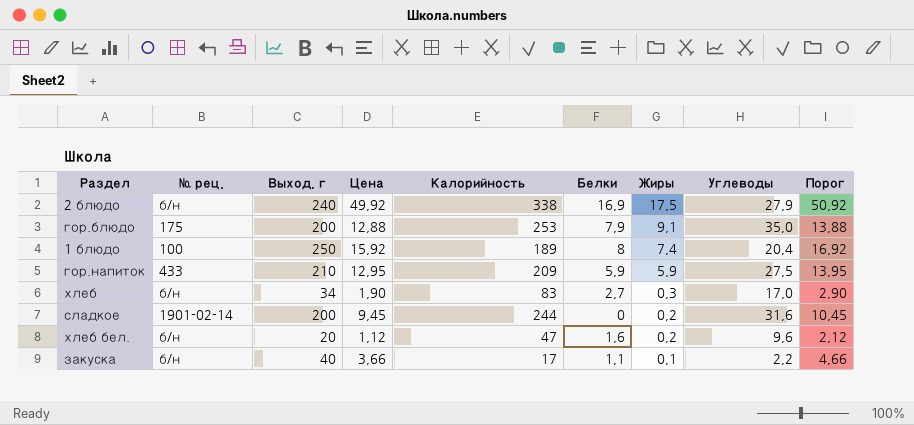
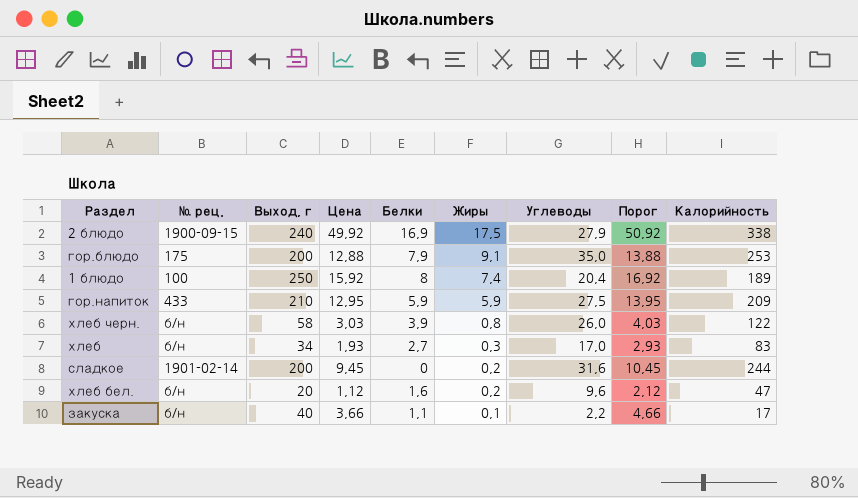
column Калорийность | position: 5 -> 9
2 блюдо | № рец.: б/н -> 1900-09-15
row хлеб черн.: none -> б/н | 58 | 3,03 | 3,9 | 0,8 | 26,0 | 4,03 | 122
хлеб | Цена: 1,90 -> 1,93
хлеб | Порог: 2,90 -> 2,93

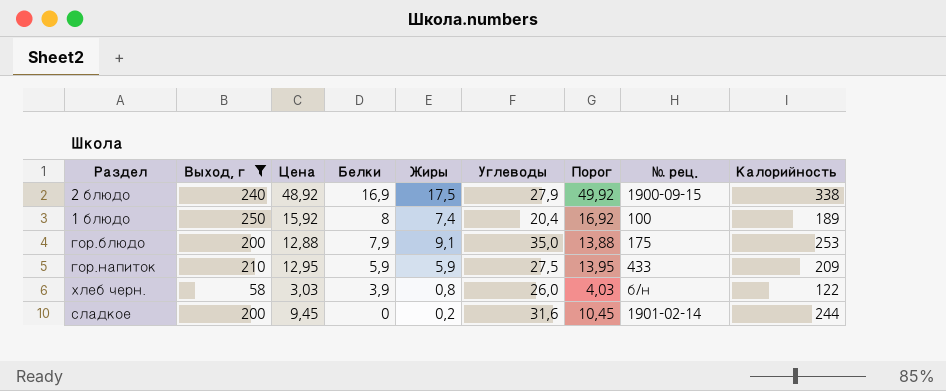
filter: none -> Выход, г >= 58
row order: Жиры descending -> Белки descending
column № рец. | position: 2 -> 8
2 блюдо | Цена: 49,92 -> 48,92
2 блюдо | Порог: 50,92 -> 49,92

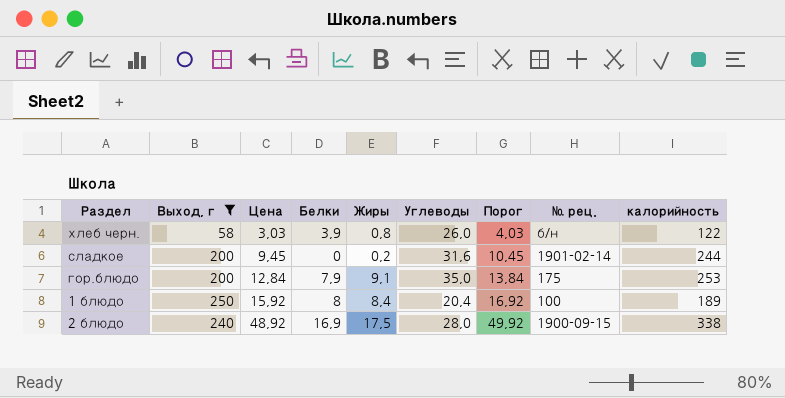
row order: Белки descending -> Цена ascending
column name: Калорийность -> калорийность
row гор.напиток: 210 | 12,95 | 5,9 | 5,9 | 27,5 | 13,95 | 433 | 209 -> none
гор.блюдо | Цена: 12,88 -> 12,84
гор.блюдо | Порог: 13,88 -> 13,84
1 блюдо | Жиры: 7,4 -> 8,4
2 блюдо | Углеводы: 27,9 -> 28,0

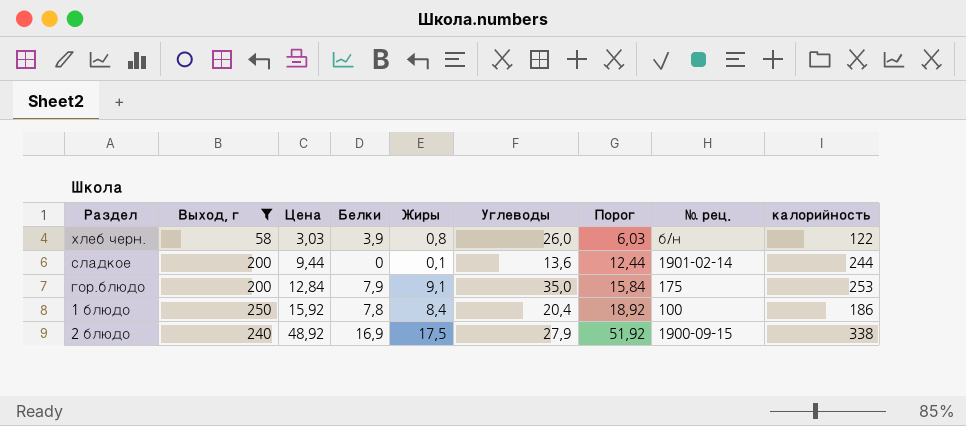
column Порог | formula: [Цена] + 1 -> [Цена] + 3
сладкое | Цена: 9,45 -> 9,44
сладкое | Жиры: 0,2 -> 0,1
сладкое | Углеводы: 31,6 -> 13,6
1 блюдо | Белки: 8 -> 7,8
1 блюдо | калорийность: 189 -> 186
2 блюдо | Углеводы: 28,0 -> 27,9

